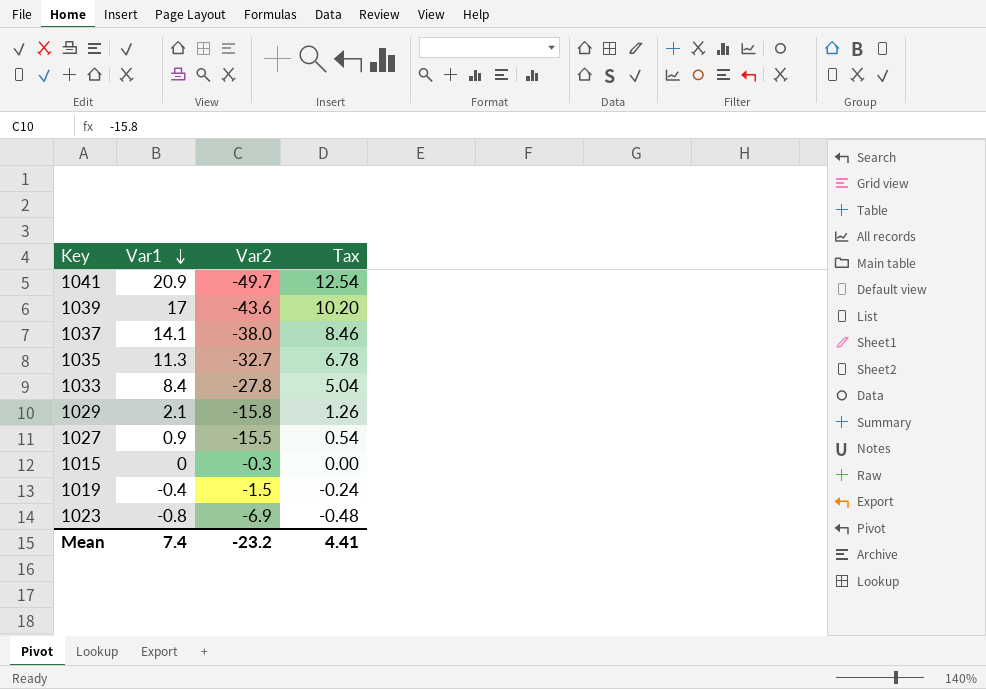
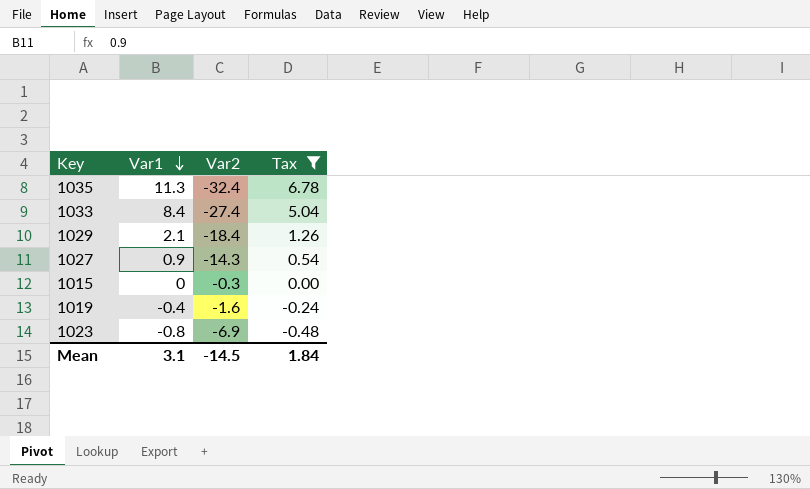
filter: none -> Tax <= 6.78
1035 | Var2: -32.7 -> -32.4
1033 | Var2: -27.8 -> -27.4
1029 | Var2: -15.8 -> -18.4
1027 | Var2: -15.5 -> -14.3
1019 | Var2: -1.5 -> -1.6
Mean | Var1: 7.4 -> 3.1
Mean | Var2: -23.2 -> -14.5
Mean | Tax: 4.41 -> 1.84

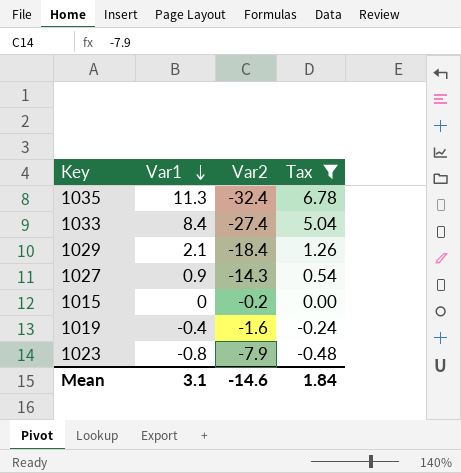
1015 | Var2: -0.3 -> -0.2
1023 | Var2: -6.9 -> -7.9
Mean | Var2: -14.5 -> -14.6

